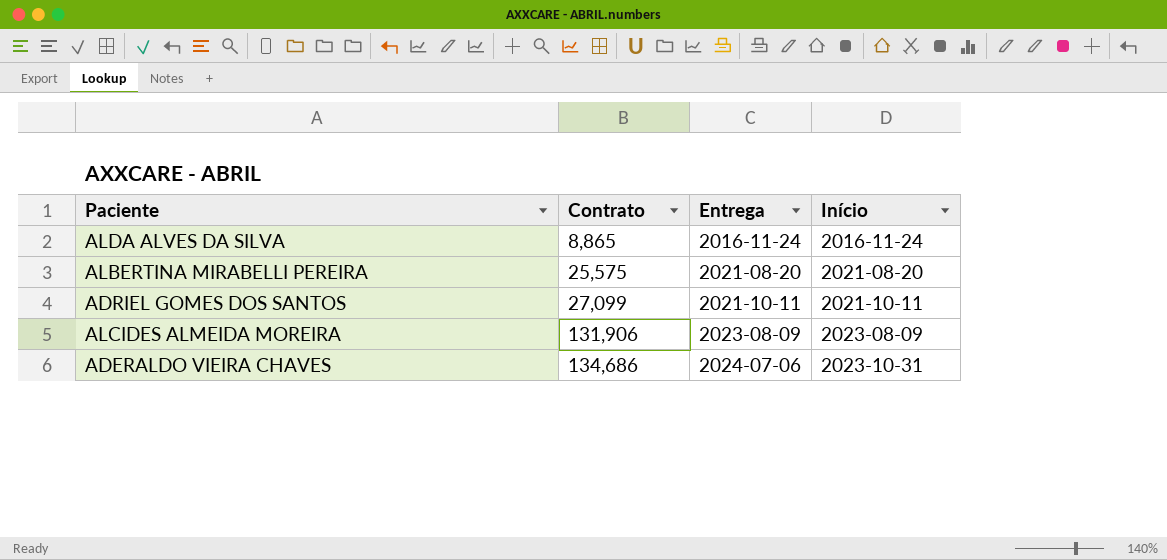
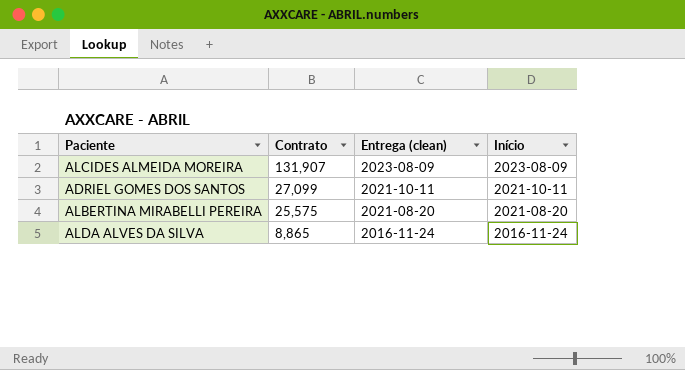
row order: Contrato ascending -> Contrato descending
column name: Entrega -> Entrega (clean)
row ADERALDO VIEIRA CHAVES: 134,686 | 2024-07-06 | 2023-10-31 -> none
ALCIDES ALMEIDA MOREIRA | Contrato: 131,906 -> 131,907

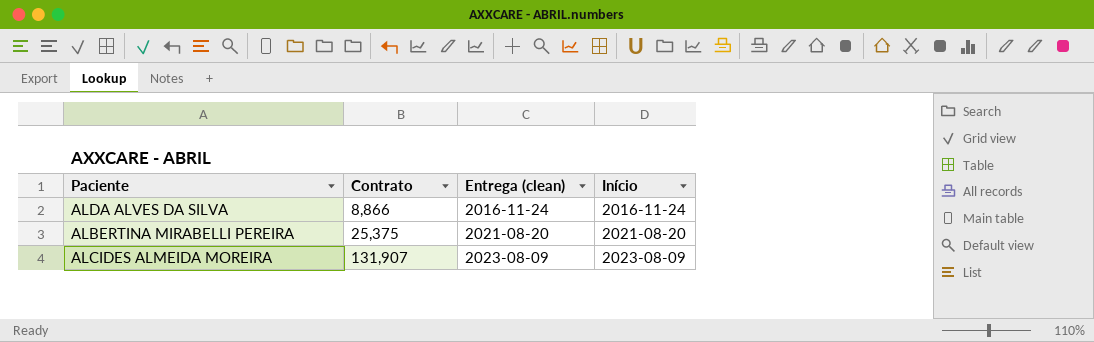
row order: Contrato descending -> Contrato ascending
row ADRIEL GOMES DOS SANTOS: 27,099 | 2021-10-11 | 2021-10-11 -> none
ALDA ALVES DA SILVA | Contrato: 8,865 -> 8,866
ALBERTINA MIRABELLI PEREIRA | Contrato: 25,575 -> 25,375

